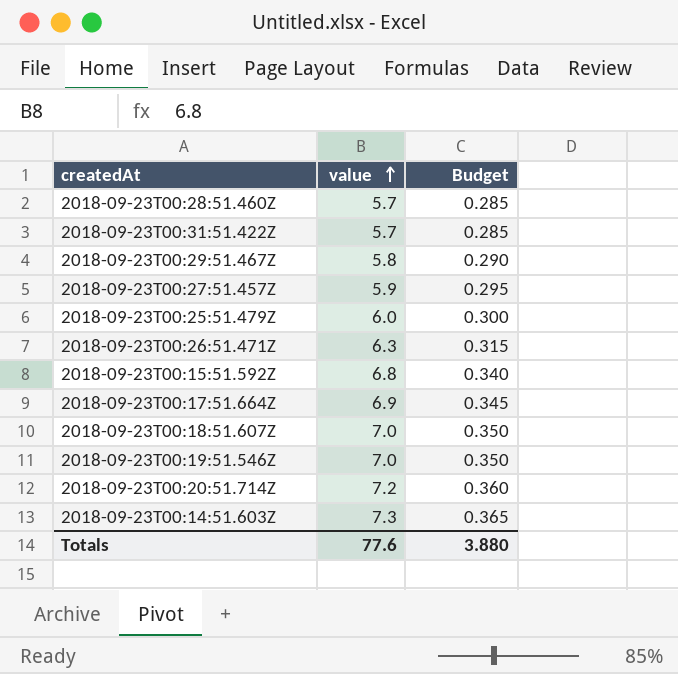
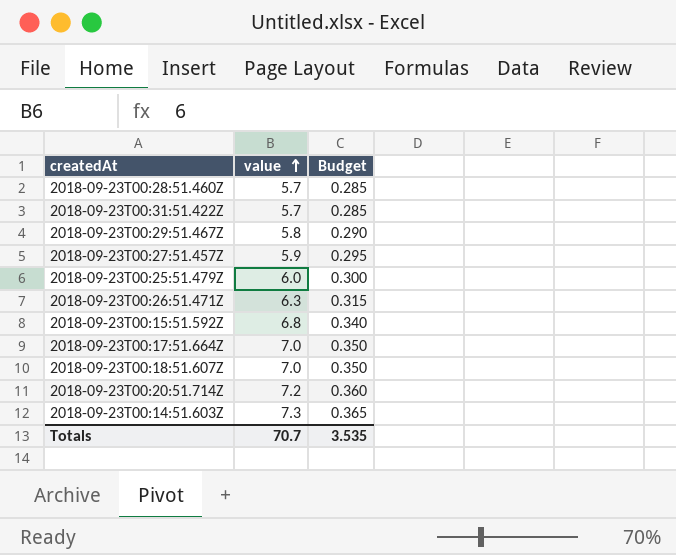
row 2018-09-23T00:19:51.546Z: 7.0 | 0.350 -> none
2018-09-23T00:17:51.664Z | value: 6.9 -> 7.0
2018-09-23T00:17:51.664Z | Budget: 0.345 -> 0.350
Totals | value: 77.6 -> 70.7
Totals | Budget: 3.880 -> 3.535

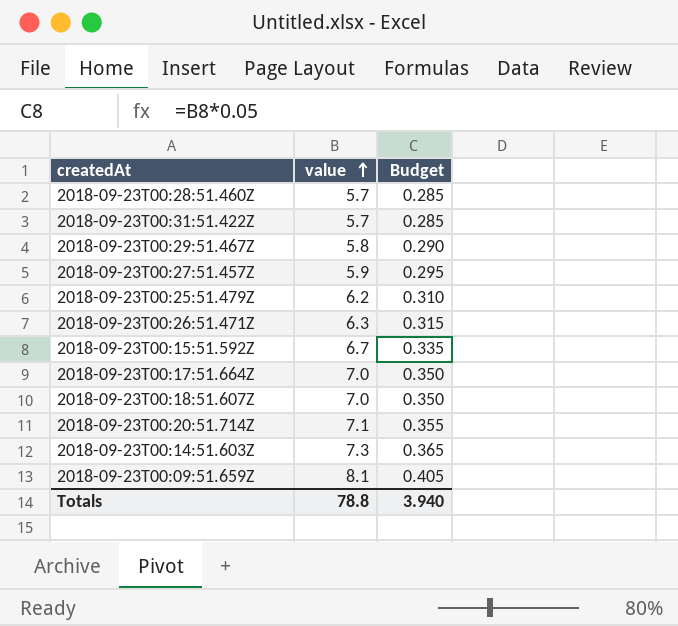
2018-09-23T00:25:51.479Z | value: 6.0 -> 6.2
2018-09-23T00:25:51.479Z | Budget: 0.300 -> 0.310
2018-09-23T00:15:51.592Z | value: 6.8 -> 6.7
2018-09-23T00:15:51.592Z | Budget: 0.340 -> 0.335
2018-09-23T00:20:51.714Z | value: 7.2 -> 7.1
2018-09-23T00:20:51.714Z | Budget: 0.360 -> 0.355
row 2018-09-23T00:09:51.659Z: none -> 8.1 | 0.405
Totals | value: 70.7 -> 78.8
Totals | Budget: 3.535 -> 3.940

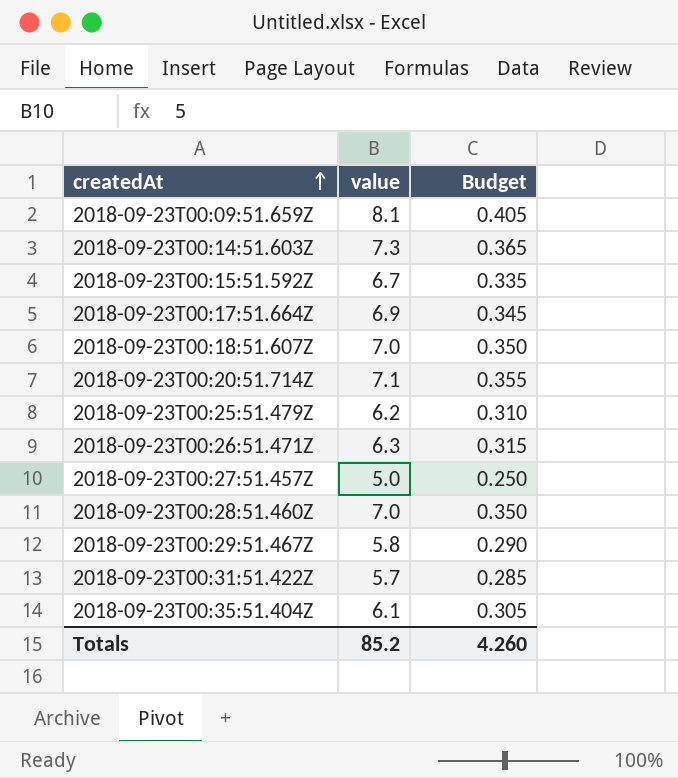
row order: value ascending -> createdAt ascending
2018-09-23T00:17:51.664Z | value: 7.0 -> 6.9
2018-09-23T00:17:51.664Z | Budget: 0.350 -> 0.345
2018-09-23T00:27:51.457Z | value: 5.9 -> 5.0
2018-09-23T00:27:51.457Z | Budget: 0.295 -> 0.250
2018-09-23T00:28:51.460Z | value: 5.7 -> 7.0
2018-09-23T00:28:51.460Z | Budget: 0.285 -> 0.350
row 2018-09-23T00:35:51.404Z: none -> 6.1 | 0.305
Totals | value: 78.8 -> 85.2
Totals | Budget: 3.940 -> 4.260

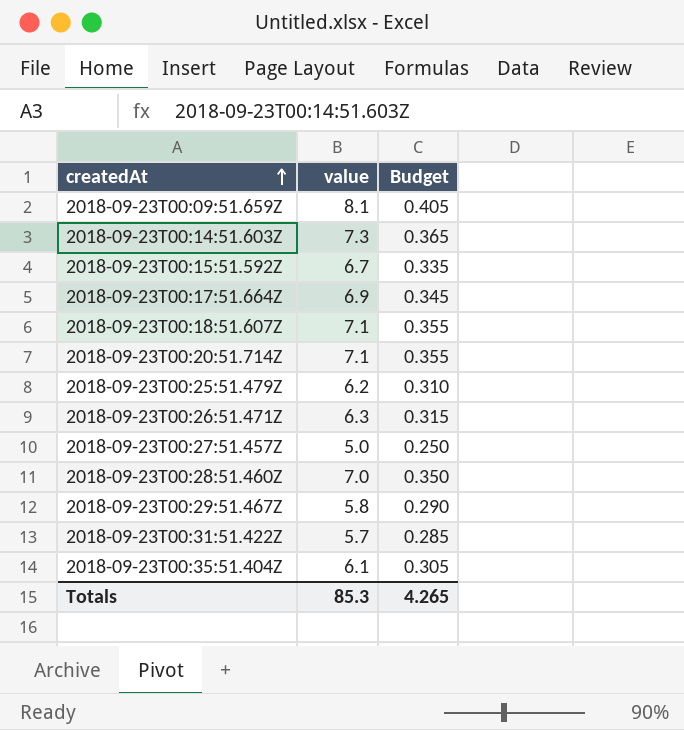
2018-09-23T00:18:51.607Z | value: 7.0 -> 7.1
2018-09-23T00:18:51.607Z | Budget: 0.350 -> 0.355
Totals | value: 85.2 -> 85.3
Totals | Budget: 4.260 -> 4.265

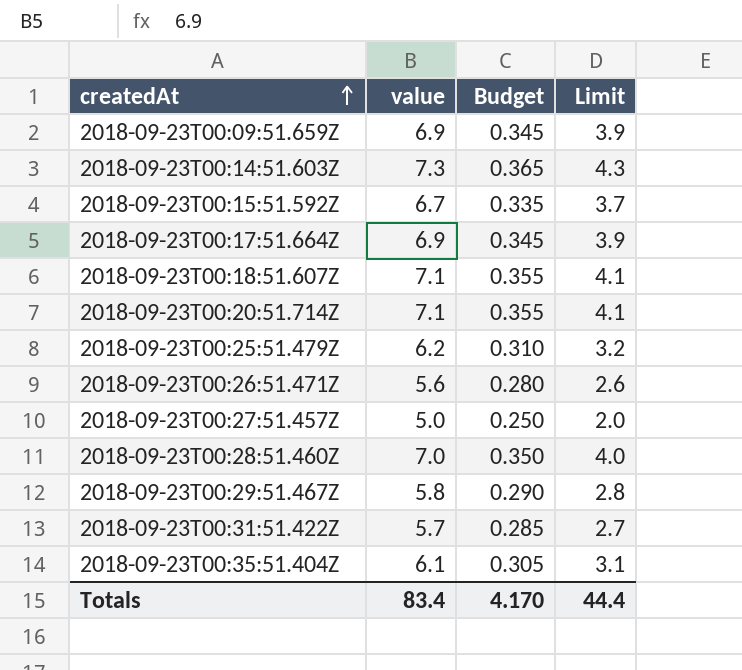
column Limit | formula: none -> [value] - 3
2018-09-23T00:09:51.659Z | value: 8.1 -> 6.9
2018-09-23T00:09:51.659Z | Budget: 0.405 -> 0.345
2018-09-23T00:26:51.471Z | value: 6.3 -> 5.6
2018-09-23T00:26:51.471Z | Budget: 0.315 -> 0.280
Totals | value: 85.3 -> 83.4
Totals | Budget: 4.265 -> 4.170

